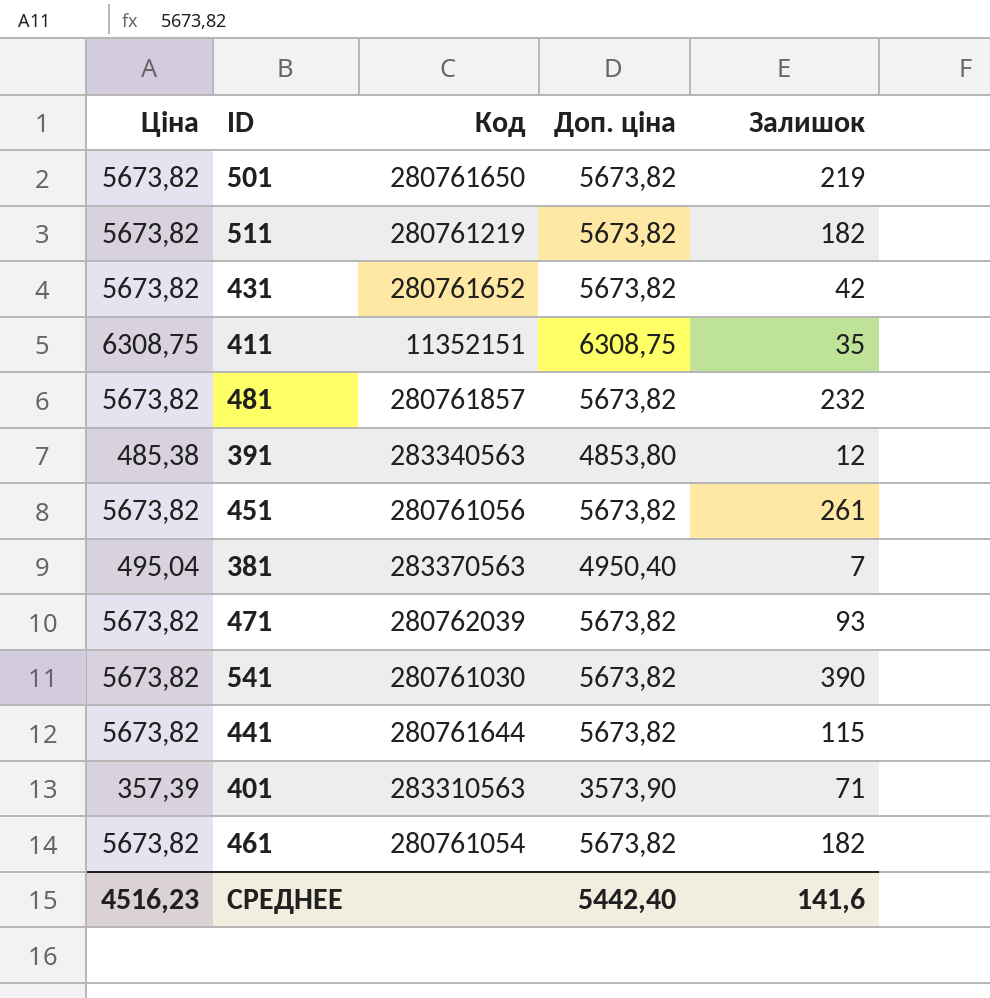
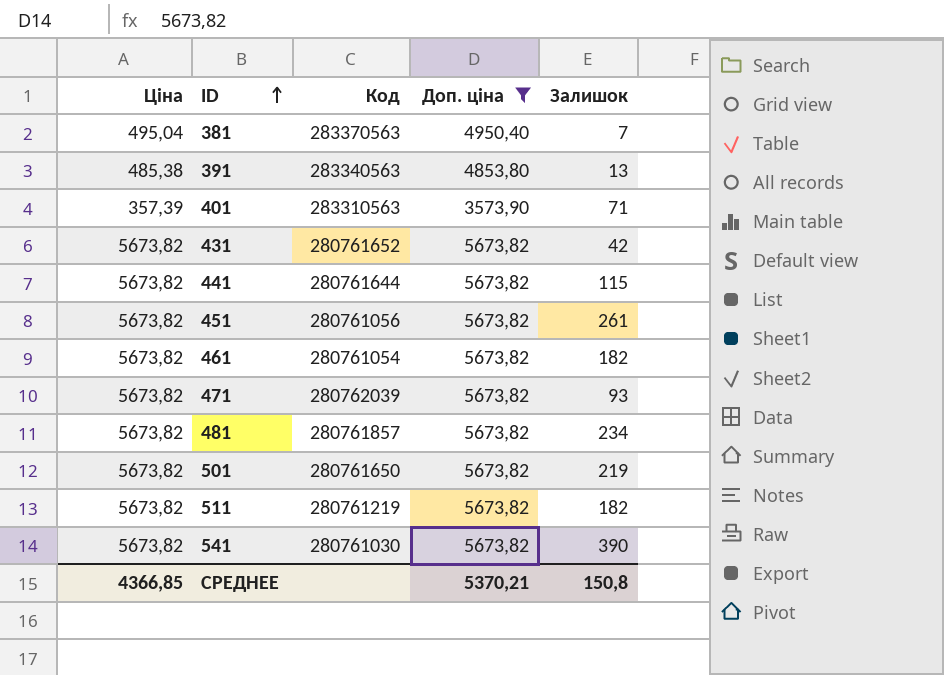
filter: none -> Доп. ціна != 6308,75
row order: none -> ID ascending
391 | Залишок: 12 -> 13
481 | Залишок: 232 -> 234
СРЕДНЕЕ | Ціна: 4516,23 -> 4366,85
СРЕДНЕЕ | Доп. ціна: 5442,40 -> 5370,21
СРЕДНЕЕ | Залишок: 141,6 -> 150,8

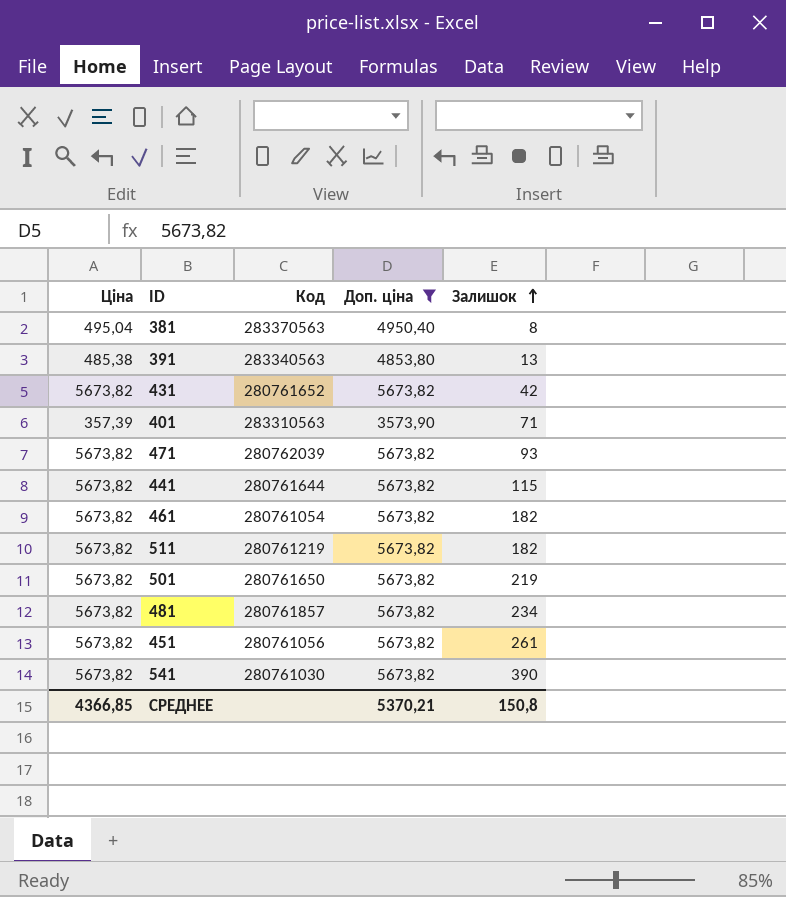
row order: ID ascending -> Залишок ascending
381 | Залишок: 7 -> 8

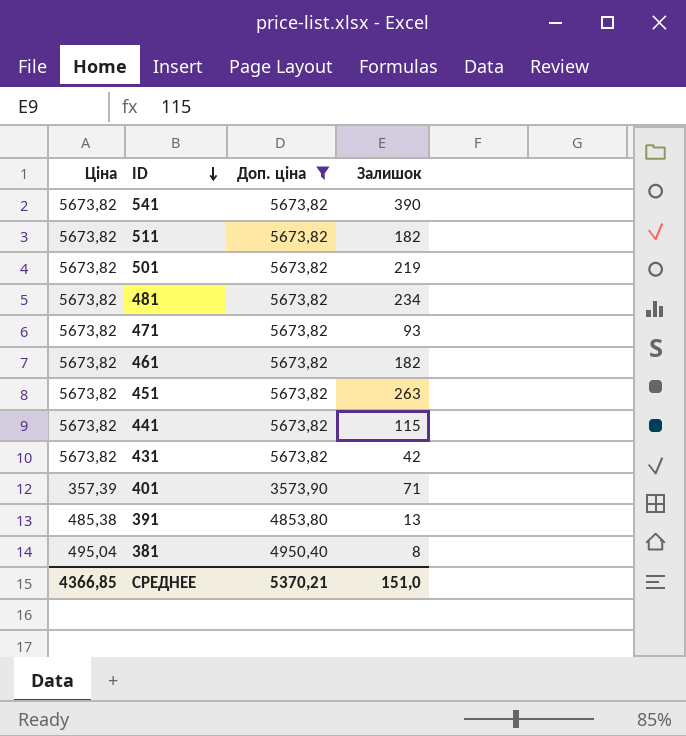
row order: Залишок ascending -> ID descending
column Код | position: 3 -> none
451 | Залишок: 261 -> 263
СРЕДНЕЕ | Залишок: 150,8 -> 151,0

